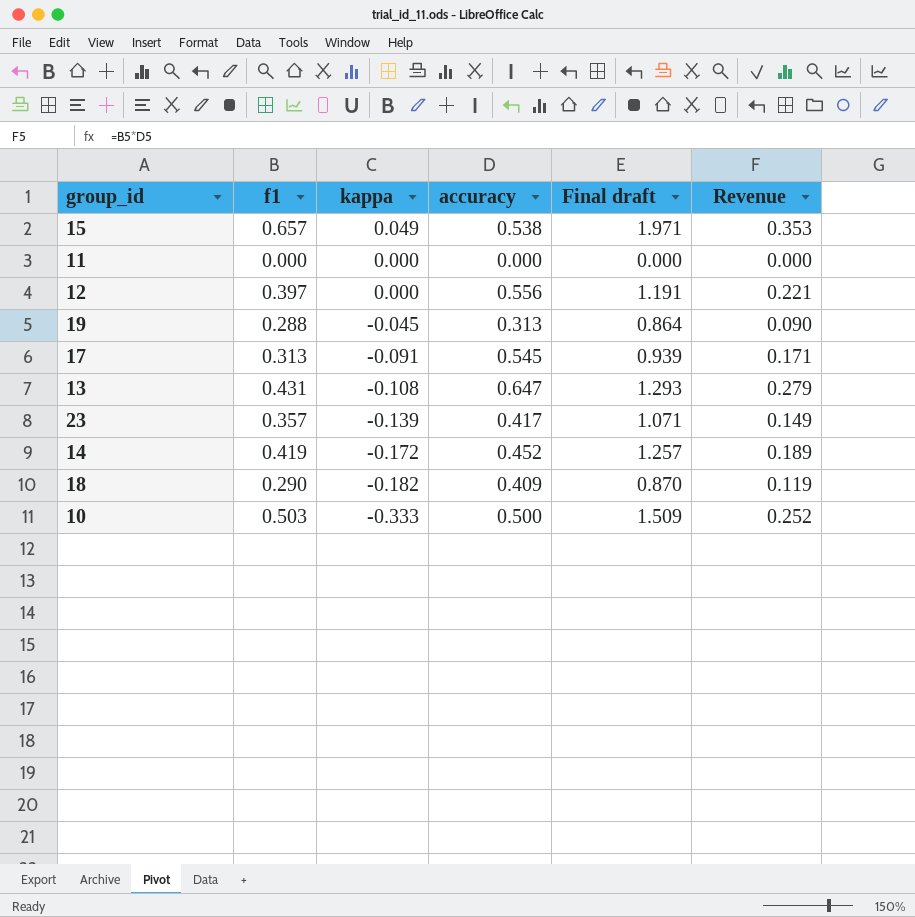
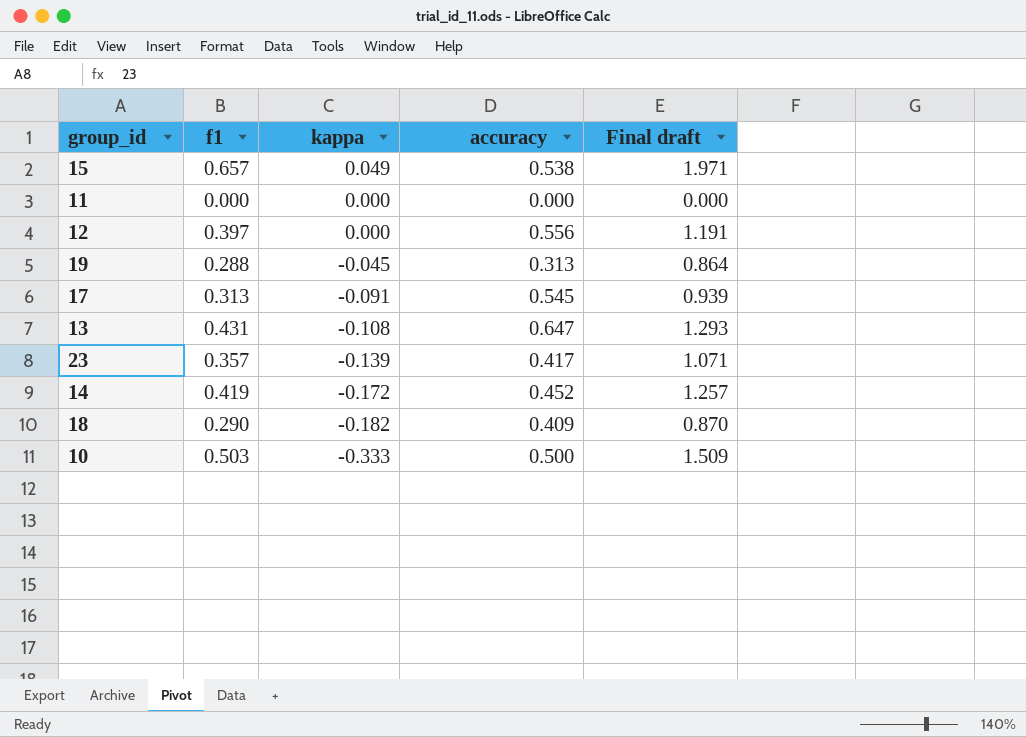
column Revenue | formula: [f1] * [accuracy] -> none

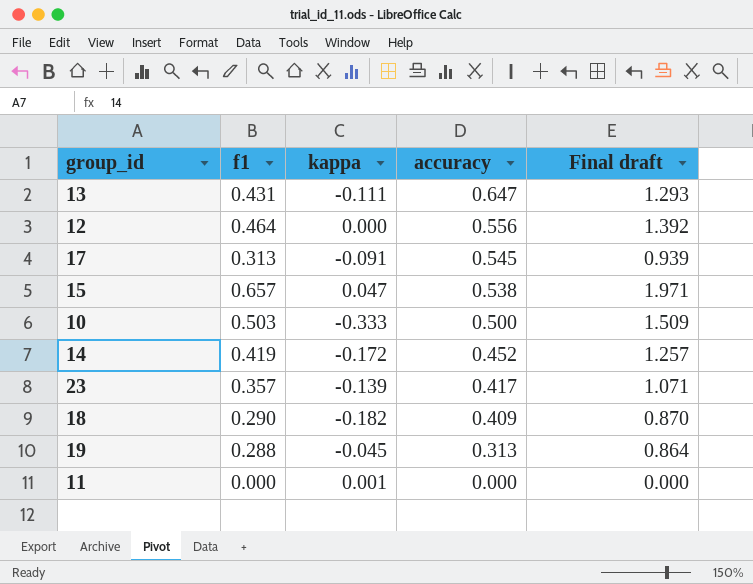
row order: kappa descending -> accuracy descending
13 | kappa: -0.108 -> -0.111
12 | f1: 0.397 -> 0.464
12 | Final draft: 1.191 -> 1.392
15 | kappa: 0.049 -> 0.047
11 | kappa: 0.000 -> 0.001

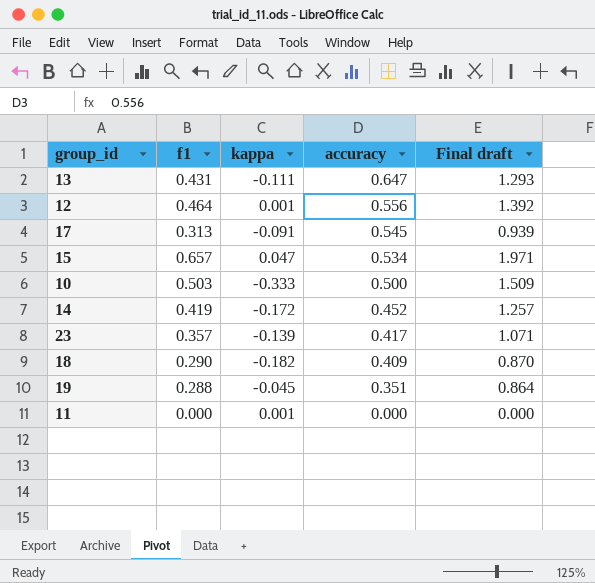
12 | kappa: 0.000 -> 0.001
15 | accuracy: 0.538 -> 0.534
19 | accuracy: 0.313 -> 0.351

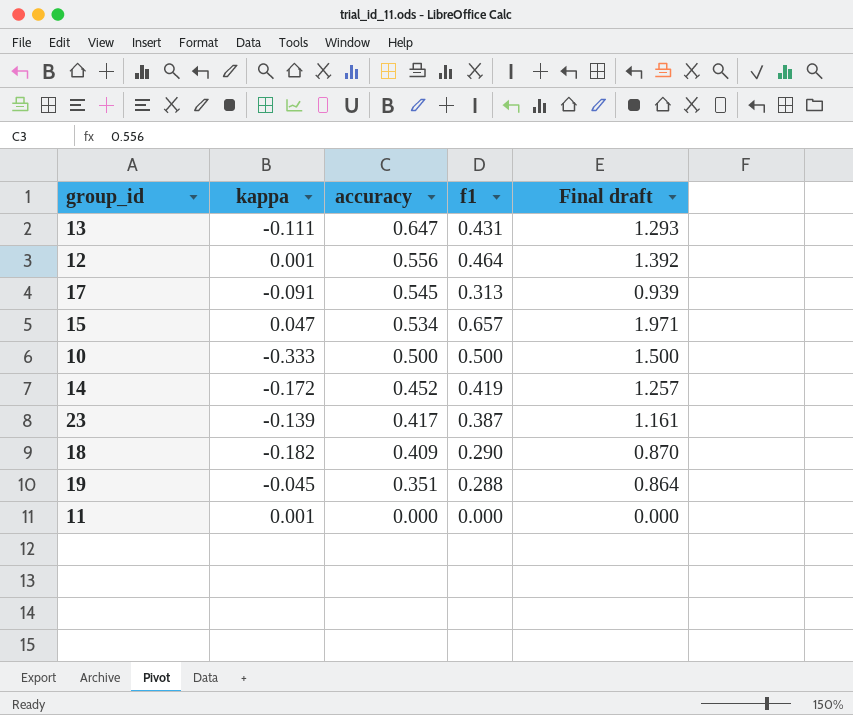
column f1 | position: 2 -> 4
10 | f1: 0.503 -> 0.500
10 | Final draft: 1.509 -> 1.500
23 | f1: 0.357 -> 0.387
23 | Final draft: 1.071 -> 1.161

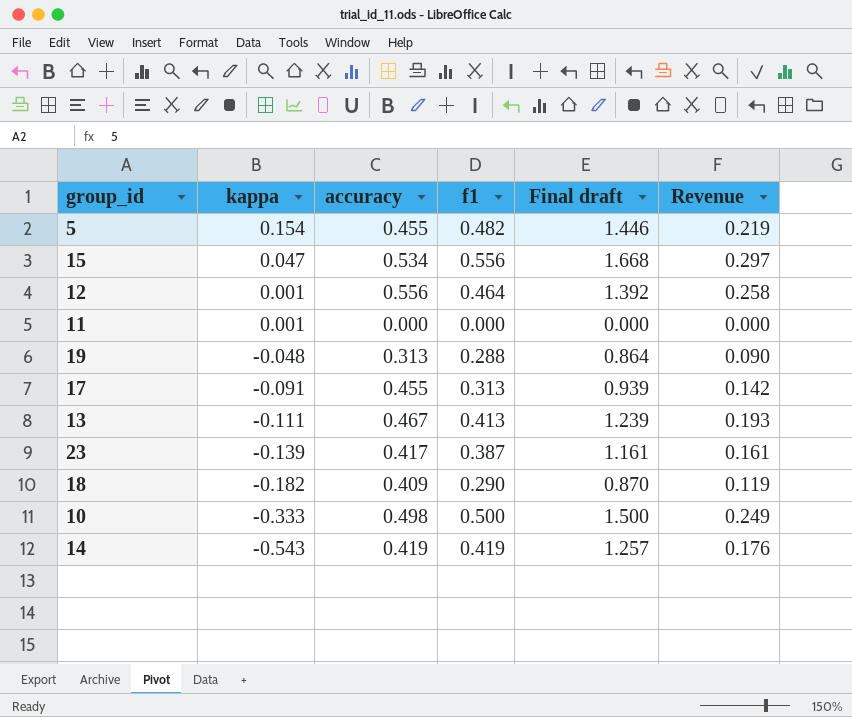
row order: accuracy descending -> kappa descending
column Revenue | formula: none -> [accuracy] * [f1]
row 5: none -> 0.154 | 0.455 | 0.482 | 1.446 | 0.219
15 | f1: 0.657 -> 0.556
15 | Final draft: 1.971 -> 1.668
19 | kappa: -0.045 -> -0.048
19 | accuracy: 0.351 -> 0.313
17 | accuracy: 0.545 -> 0.455
13 | accuracy: 0.647 -> 0.467
13 | f1: 0.431 -> 0.413
13 | Final draft: 1.293 -> 1.239
10 | accuracy: 0.500 -> 0.498
14 | kappa: -0.172 -> -0.543
14 | accuracy: 0.452 -> 0.419

